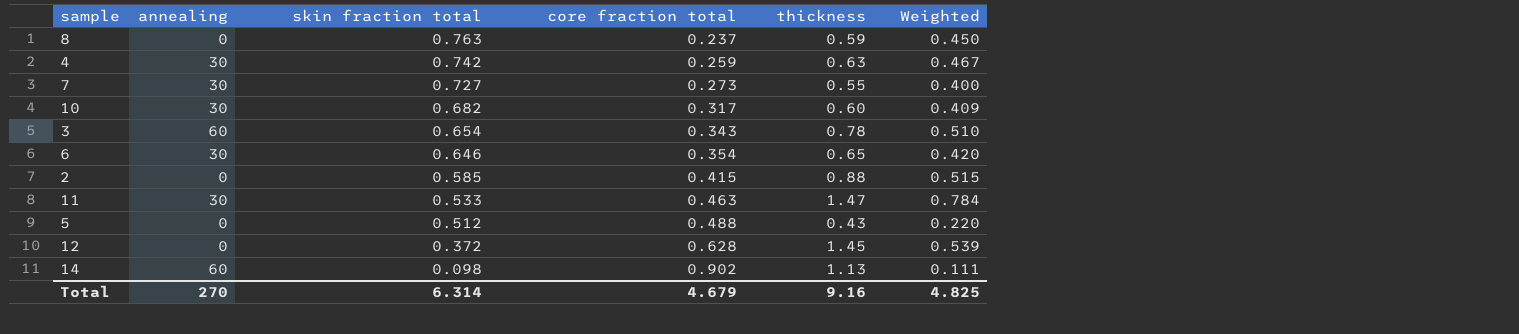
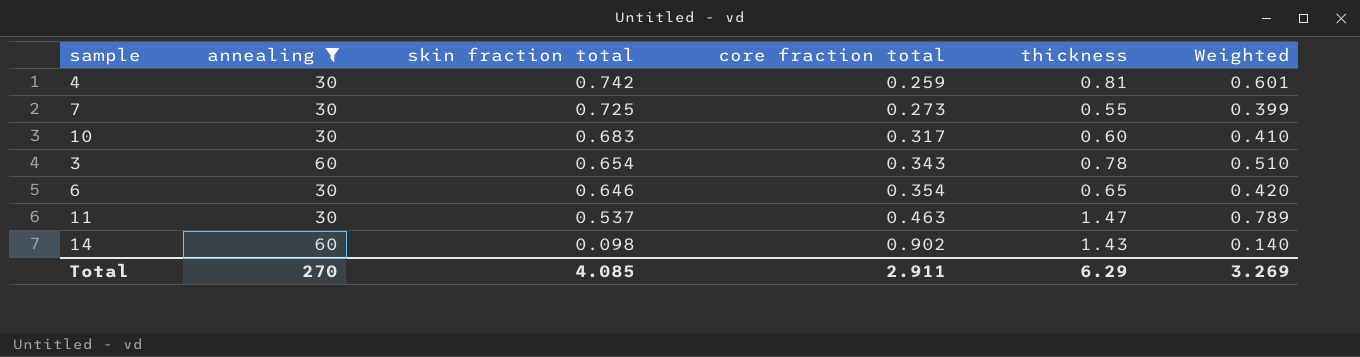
filter: none -> annealing != 0
4 | thickness: 0.63 -> 0.81
4 | Weighted: 0.467 -> 0.601
7 | skin fraction total: 0.727 -> 0.725
7 | Weighted: 0.400 -> 0.399
10 | skin fraction total: 0.682 -> 0.683
10 | Weighted: 0.409 -> 0.410
11 | skin fraction total: 0.533 -> 0.537
11 | Weighted: 0.784 -> 0.789
14 | thickness: 1.13 -> 1.43
14 | Weighted: 0.111 -> 0.140
Total | skin fraction total: 6.314 -> 4.085
Total | core fraction total: 4.679 -> 2.911
Total | thickness: 9.16 -> 6.29
Total | Weighted: 4.825 -> 3.269

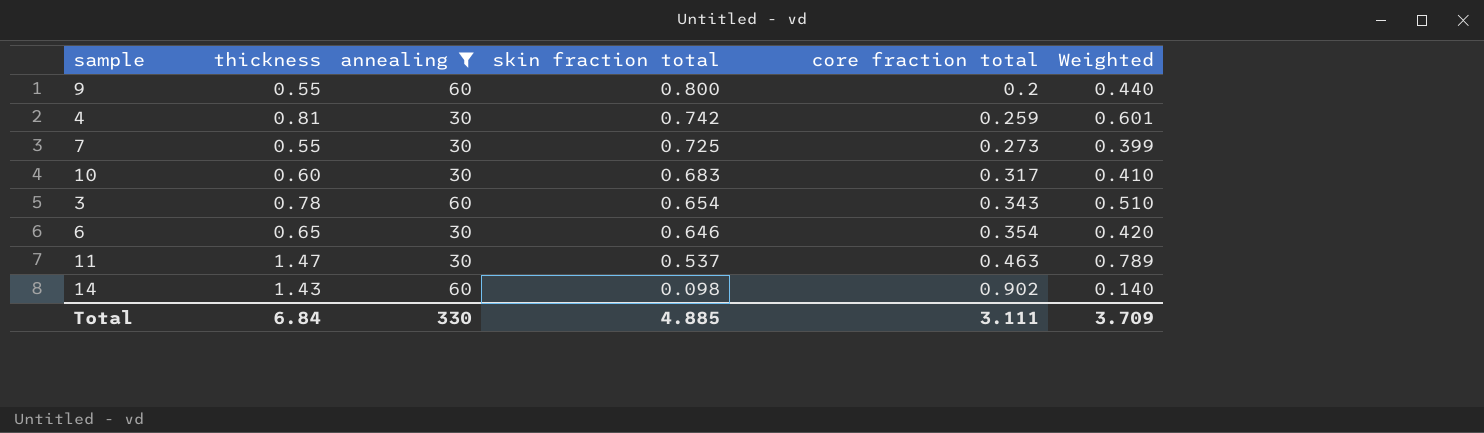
column thickness | position: 5 -> 2
row 9: none -> 0.55 | 60 | 0.800 | 0.2 | 0.440
Total | thickness: 6.29 -> 6.84
Total | annealing: 270 -> 330
Total | skin fraction total: 4.085 -> 4.885
Total | core fraction total: 2.911 -> 3.111
Total | Weighted: 3.269 -> 3.709

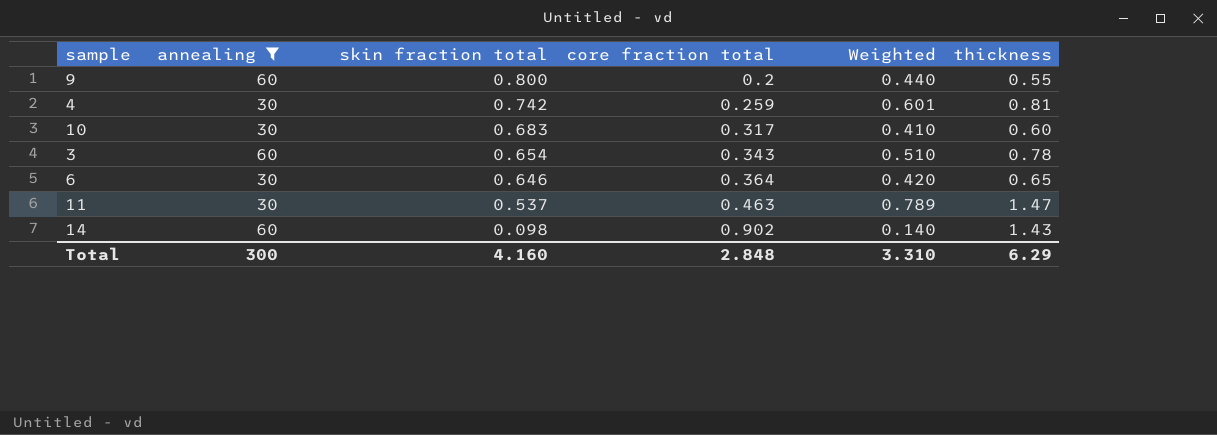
column thickness | position: 2 -> 6
row 7: 0.55 | 30 | 0.725 | 0.273 | 0.399 -> none
6 | core fraction total: 0.354 -> 0.364
Total | annealing: 330 -> 300
Total | skin fraction total: 4.885 -> 4.160
Total | core fraction total: 3.111 -> 2.848
Total | Weighted: 3.709 -> 3.310
Total | thickness: 6.84 -> 6.29

